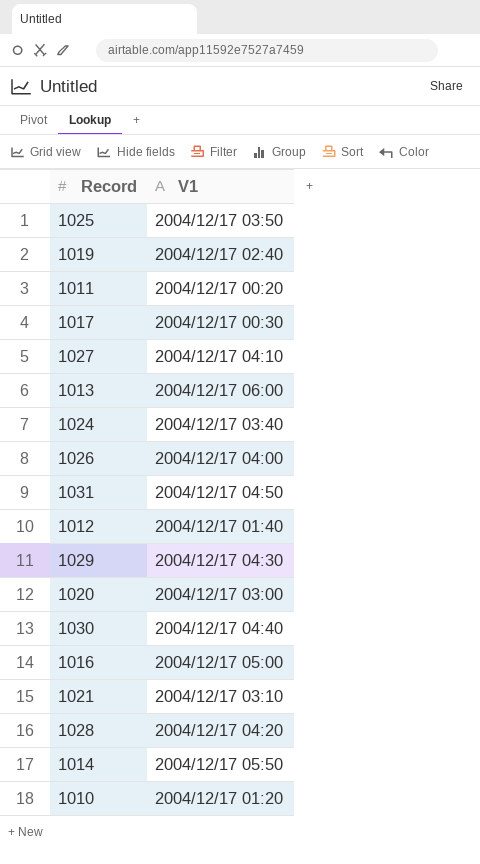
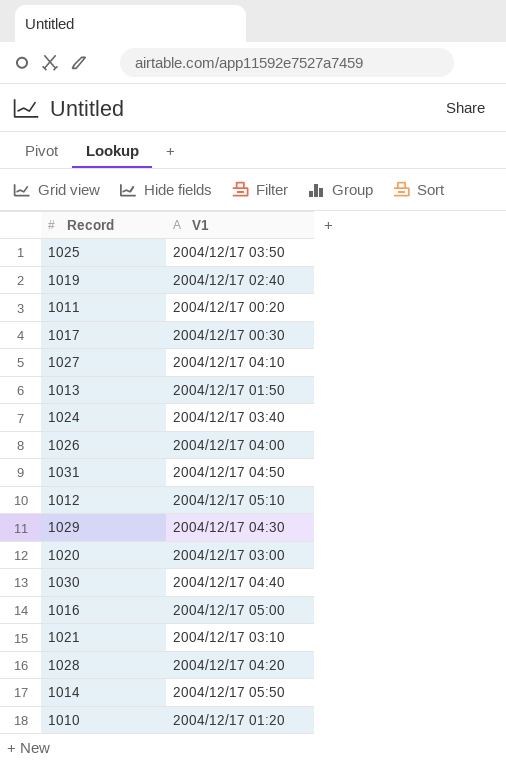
1013 | V1: 2004/12/17 06:00 -> 2004/12/17 01:50
1012 | V1: 2004/12/17 01:40 -> 2004/12/17 05:10

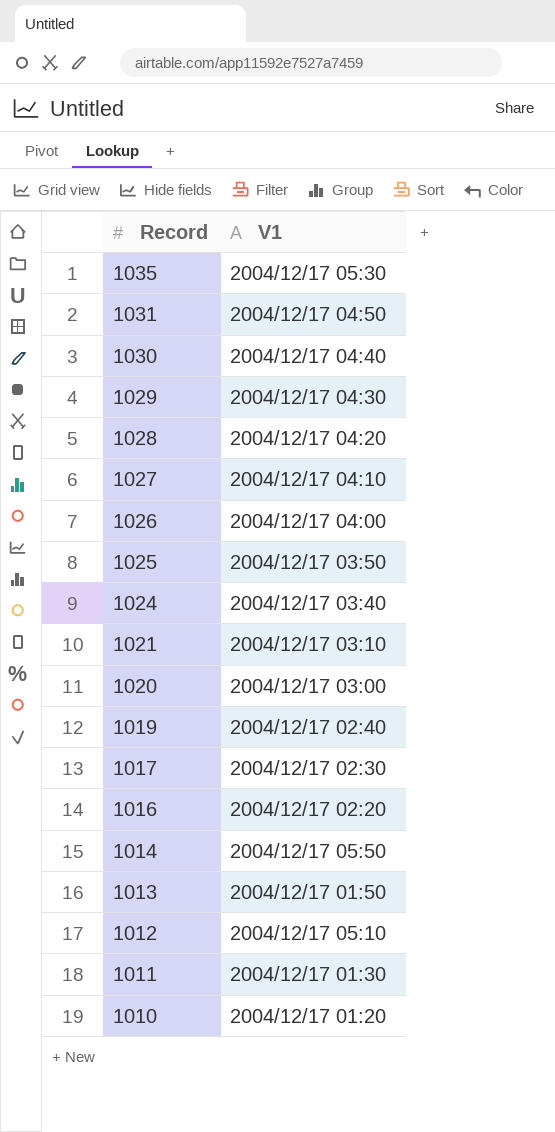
row order: none -> Record descending
row 1035: none -> 2004/12/17 05:30
1017 | V1: 2004/12/17 00:30 -> 2004/12/17 02:30
1016 | V1: 2004/12/17 05:00 -> 2004/12/17 02:20
1011 | V1: 2004/12/17 00:20 -> 2004/12/17 01:30

